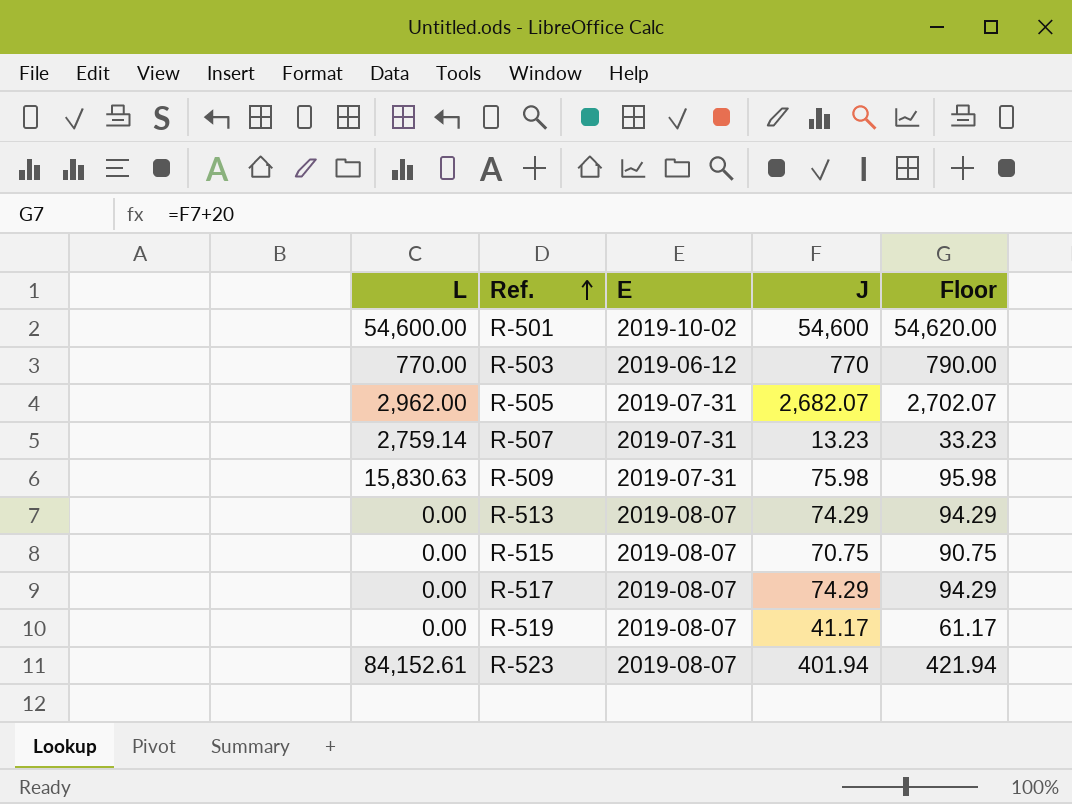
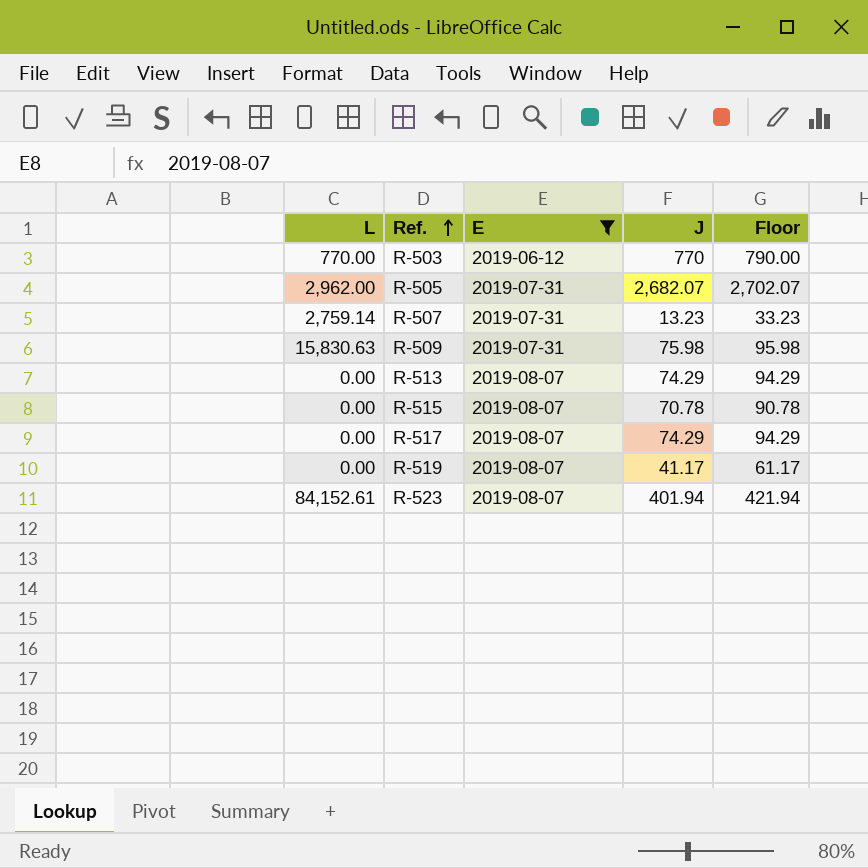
filter: none -> E != 2019-10-02
R-515 | J: 70.75 -> 70.78
R-515 | Floor: 90.75 -> 90.78

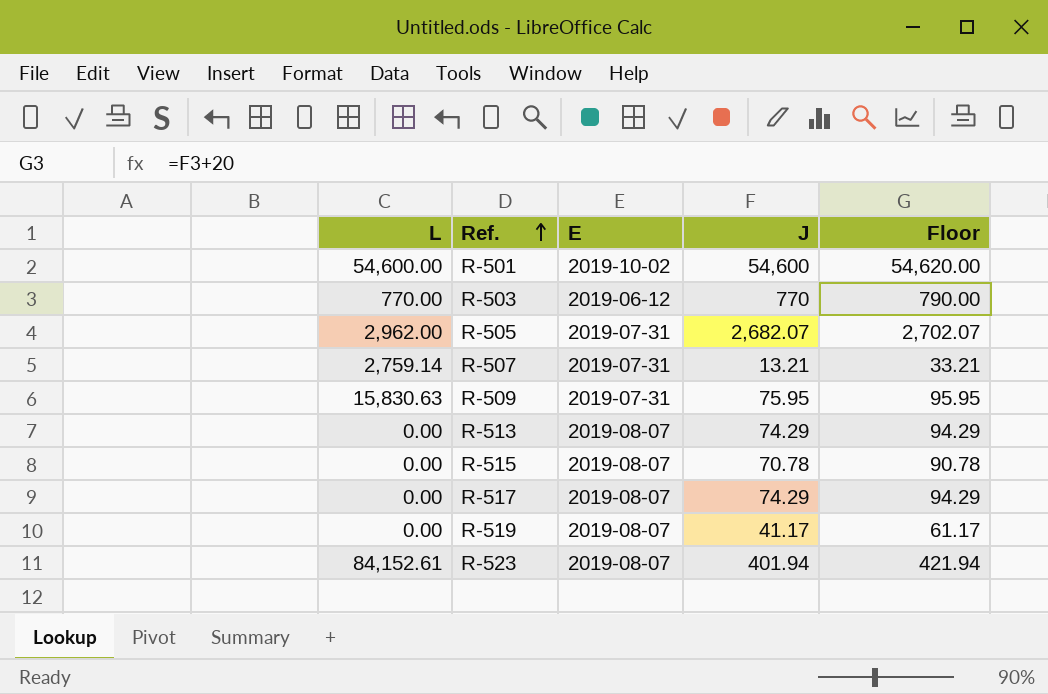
filter: E != 2019-10-02 -> none
R-507 | J: 13.23 -> 13.21
R-507 | Floor: 33.23 -> 33.21
R-509 | J: 75.98 -> 75.95
R-509 | Floor: 95.98 -> 95.95

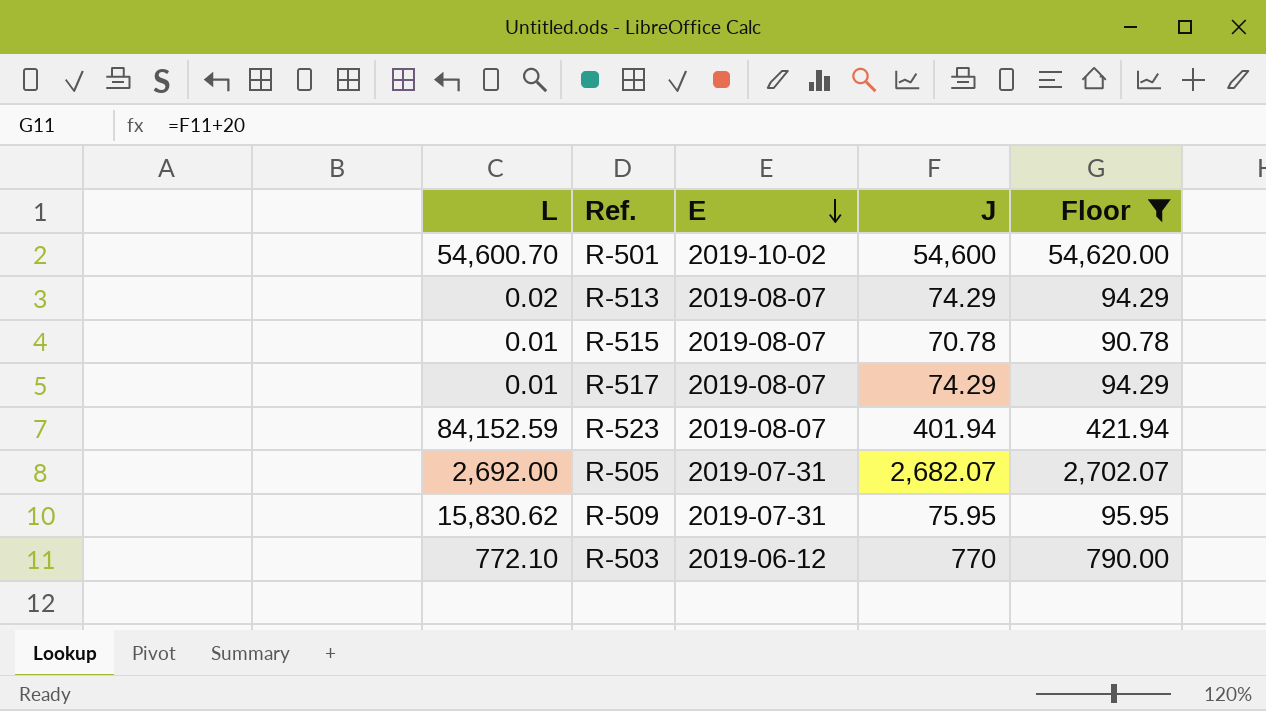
filter: none -> Floor >= 90.78
row order: Ref. ascending -> E descending
R-501 | L: 54,600.00 -> 54,600.70
R-513 | L: 0.00 -> 0.02
R-515 | L: 0.00 -> 0.01
R-517 | L: 0.00 -> 0.01
R-523 | L: 84,152.61 -> 84,152.59
R-505 | L: 2,962.00 -> 2,692.00
R-509 | L: 15,830.63 -> 15,830.62
R-503 | L: 770.00 -> 772.10

